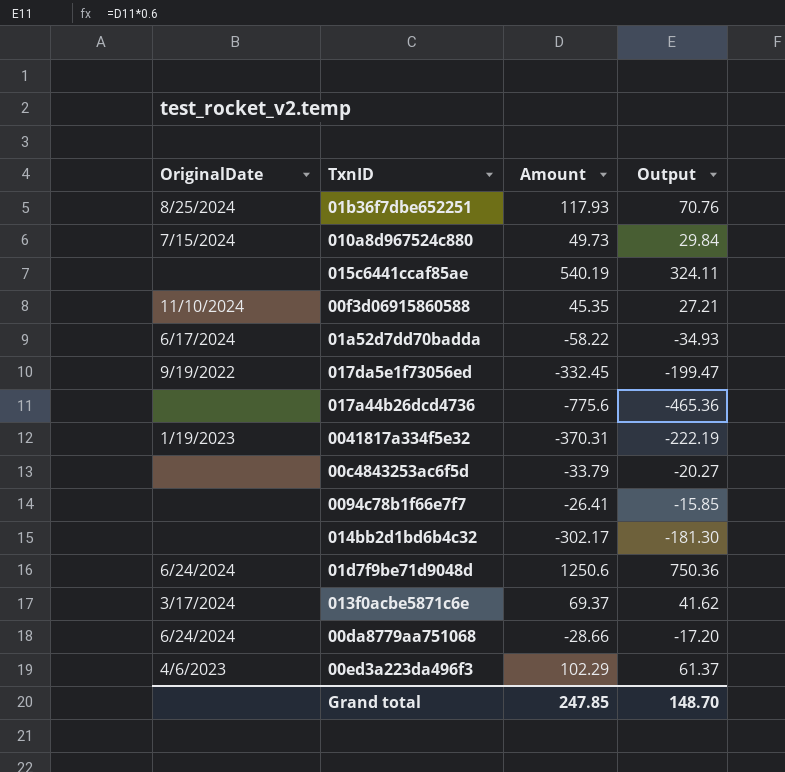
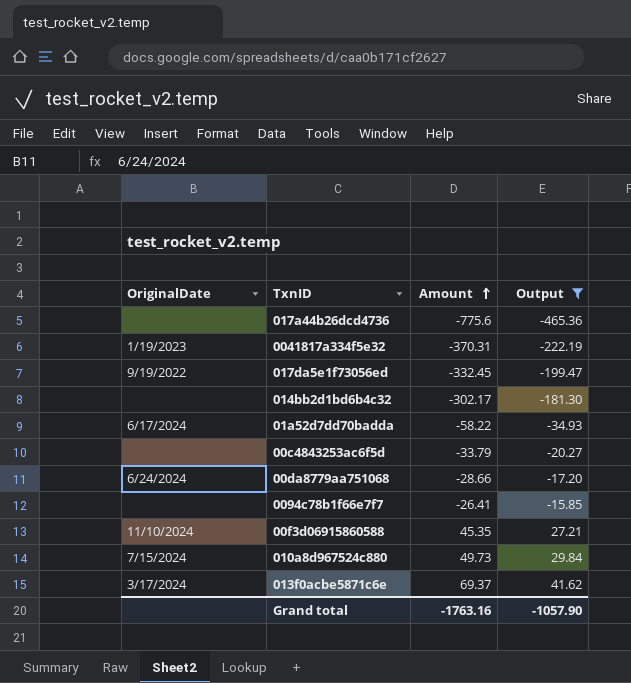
filter: none -> Output <= 41.62
row order: none -> Amount ascending
Grand total | Amount: 247.85 -> -1763.16
Grand total | Output: 148.70 -> -1057.90

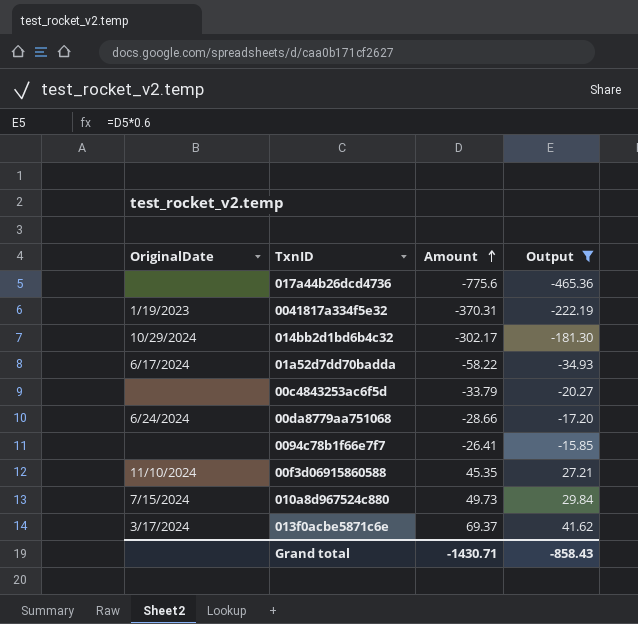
row 017da5e1f73056ed: 9/19/2022 | -332.45 | -199.47 -> none
014bb2d1bd6b4c32 | OriginalDate: none -> 10/29/2024
Grand total | Amount: -1763.16 -> -1430.71
Grand total | Output: -1057.90 -> -858.43

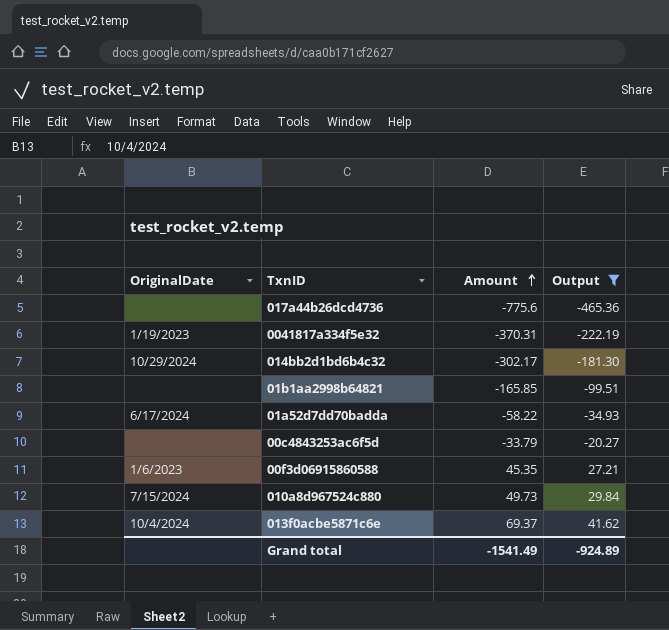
row 00da8779aa751068: 6/24/2024 | -28.66 | -17.20 -> none
row 0094c78b1f66e7f7: none | -26.41 | -15.85 -> none
row 01b1aa2998b64821: none -> none | -165.85 | -99.51
00f3d06915860588 | OriginalDate: 11/10/2024 -> 1/6/2023
013f0acbe5871c6e | OriginalDate: 3/17/2024 -> 10/4/2024
Grand total | Amount: -1430.71 -> -1541.49
Grand total | Output: -858.43 -> -924.89

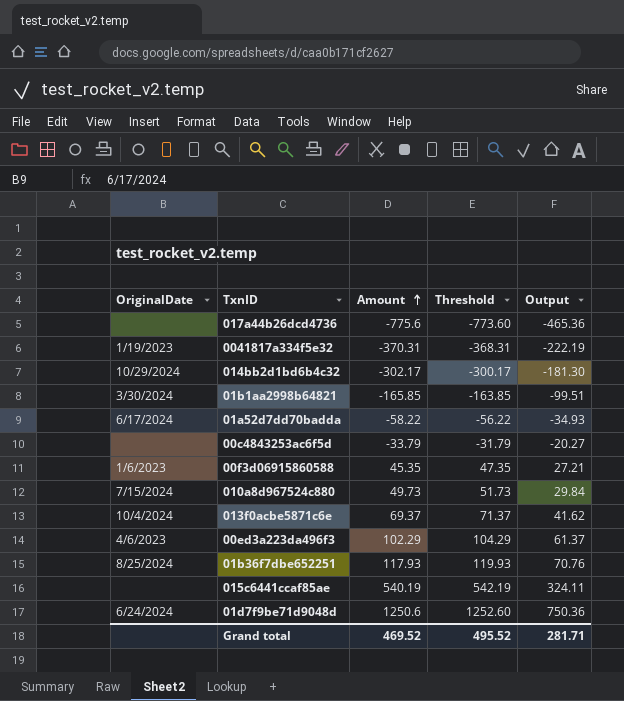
filter: Output <= 41.62 -> none
column Threshold | formula: none -> [Amount] + 2
01b1aa2998b64821 | OriginalDate: none -> 3/30/2024
Grand total | Amount: -1541.49 -> 469.52
Grand total | Output: -924.89 -> 281.71

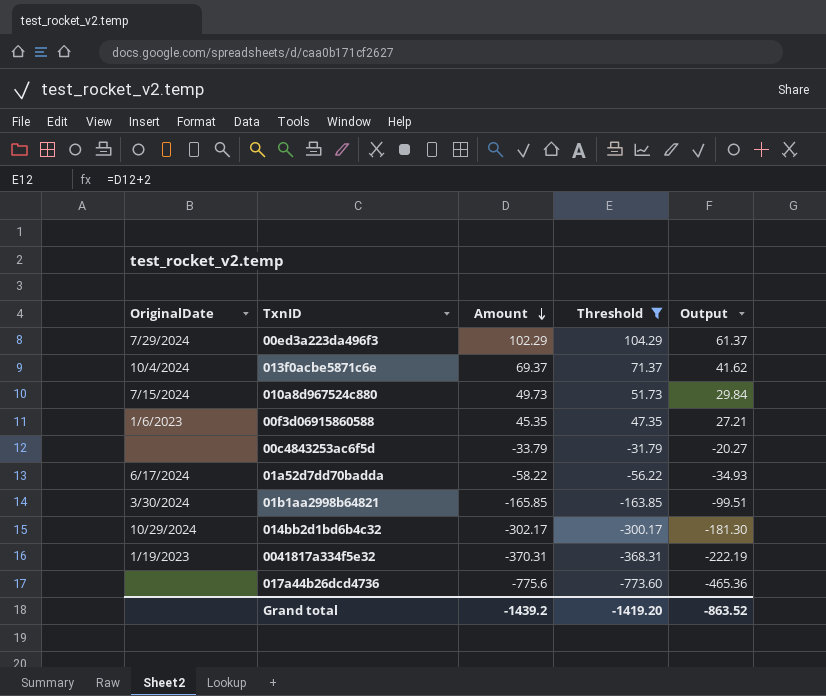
filter: none -> Threshold <= 104.29
row order: Amount ascending -> Amount descending
00ed3a223da496f3 | OriginalDate: 4/6/2023 -> 7/29/2024
Grand total | Amount: 469.52 -> -1439.2
Grand total | Threshold: 495.52 -> -1419.20
Grand total | Output: 281.71 -> -863.52

